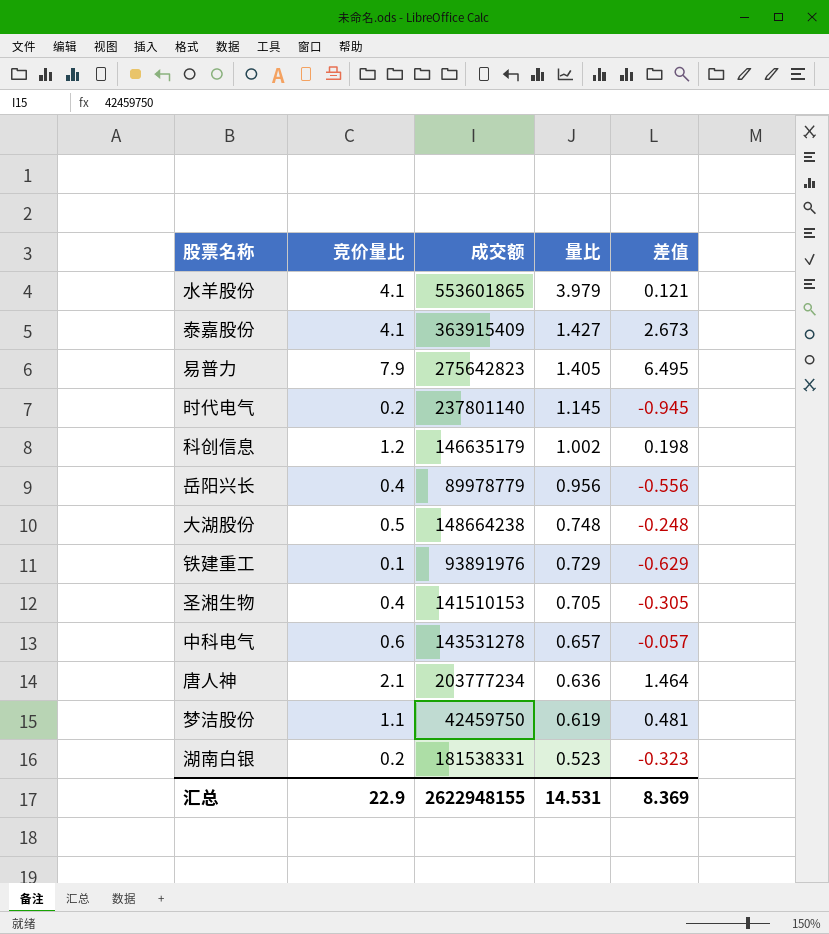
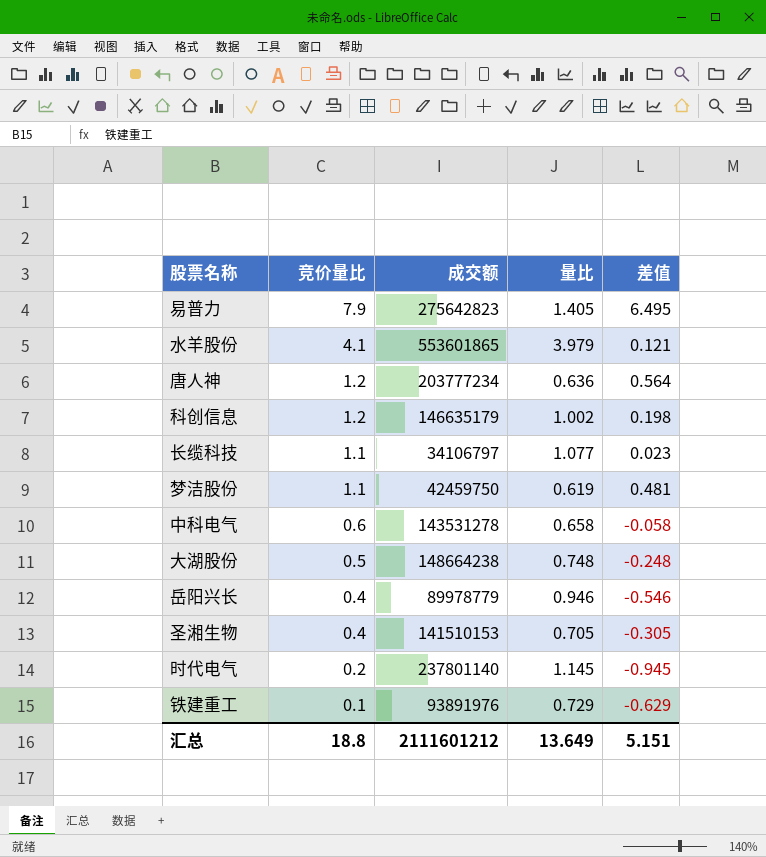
row order: 量比 descending -> 竞价量比 descending
row 泰嘉股份: 4.1 | 363915409 | 1.427 | 2.673 -> none
row 湖南白银: 0.2 | 181538331 | 0.523 | -0.323 -> none
唐人神 | 竞价量比: 2.1 -> 1.2
唐人神 | 差值: 1.464 -> 0.564
row 长缆科技: none -> 1.1 | 34106797 | 1.077 | 0.023
中科电气 | 量比: 0.657 -> 0.658
中科电气 | 差值: -0.057 -> -0.058
岳阳兴长 | 量比: 0.956 -> 0.946
岳阳兴长 | 差值: -0.556 -> -0.546
汇总 | 竞价量比: 22.9 -> 18.8
汇总 | 成交额: 2622948155 -> 2111601212
汇总 | 量比: 14.531 -> 13.649
汇总 | 差值: 8.369 -> 5.151

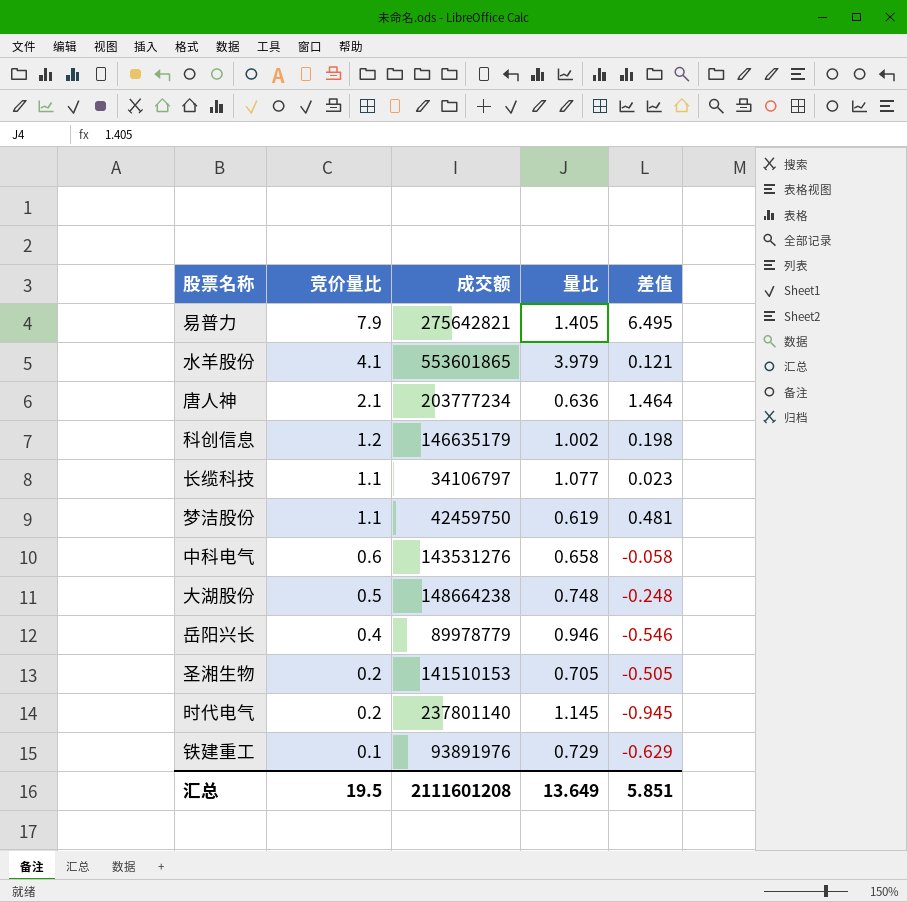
易普力 | 成交额: 275642823 -> 275642821
唐人神 | 竞价量比: 1.2 -> 2.1
唐人神 | 差值: 0.564 -> 1.464
中科电气 | 成交额: 143531278 -> 143531276
圣湘生物 | 竞价量比: 0.4 -> 0.2
圣湘生物 | 差值: -0.305 -> -0.505
汇总 | 竞价量比: 18.8 -> 19.5
汇总 | 成交额: 2111601212 -> 2111601208
汇总 | 差值: 5.151 -> 5.851

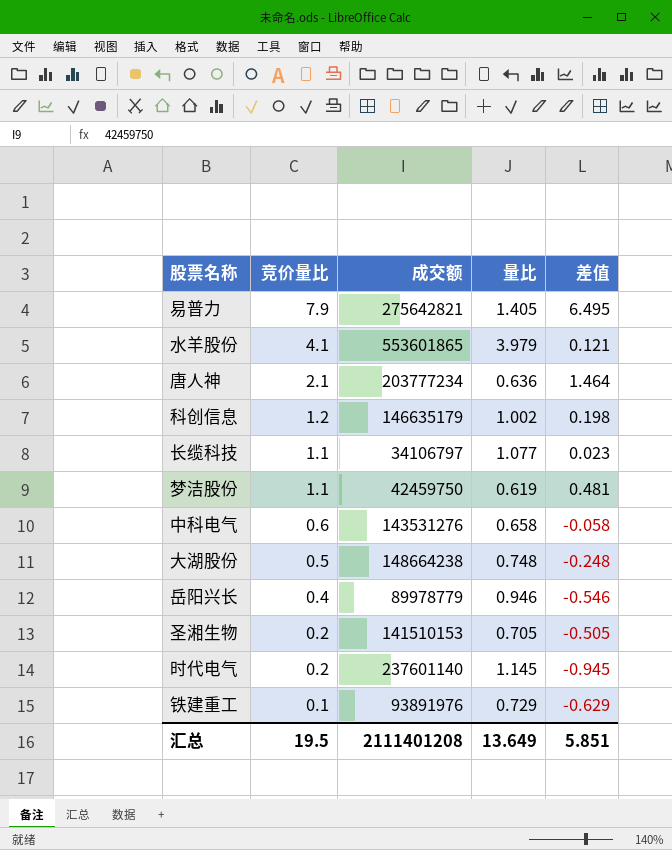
时代电气 | 成交额: 237801140 -> 237601140
汇总 | 成交额: 2111601208 -> 2111401208

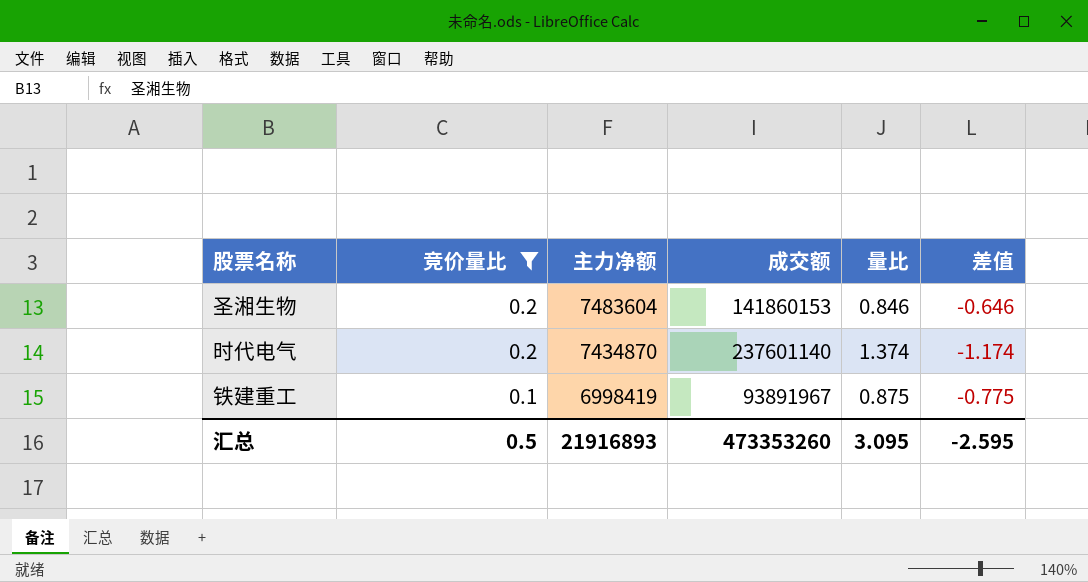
filter: none -> 竞价量比 <= 0.2
column 主力净额 | position: none -> 3
圣湘生物 | 成交额: 141510153 -> 141860153
圣湘生物 | 量比: 0.705 -> 0.846
圣湘生物 | 差值: -0.505 -> -0.646
时代电气 | 量比: 1.145 -> 1.374
时代电气 | 差值: -0.945 -> -1.174
铁建重工 | 成交额: 93891976 -> 93891967
铁建重工 | 量比: 0.729 -> 0.875
铁建重工 | 差值: -0.629 -> -0.775
汇总 | 竞价量比: 19.5 -> 0.5
汇总 | 成交额: 2111401208 -> 473353260
汇总 | 量比: 13.649 -> 3.095
汇总 | 差值: 5.851 -> -2.595

